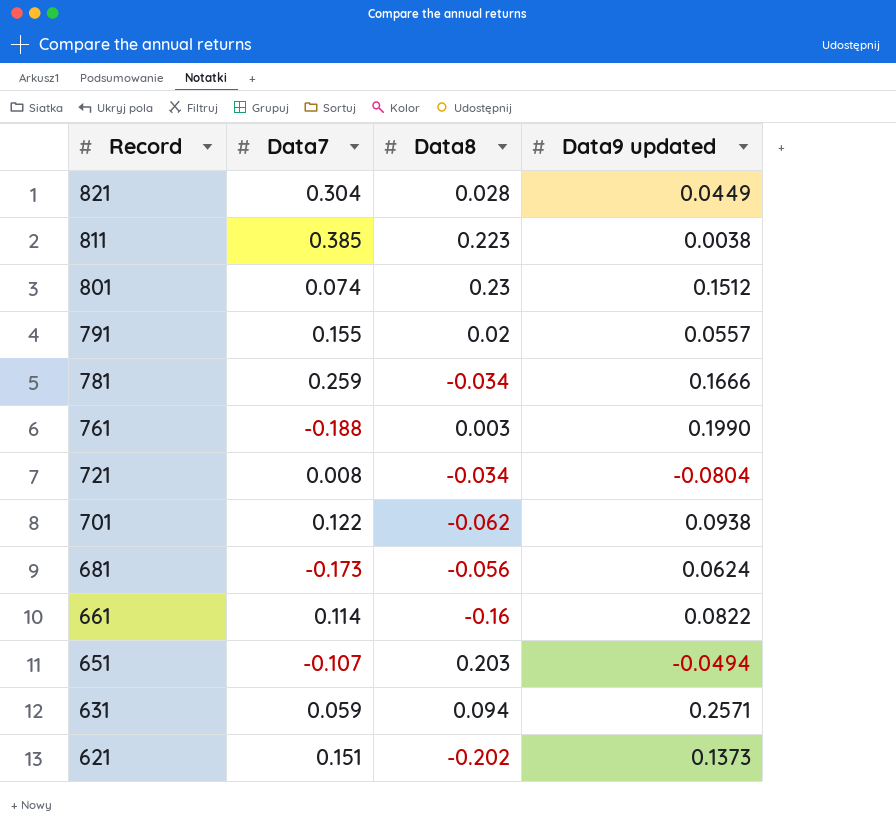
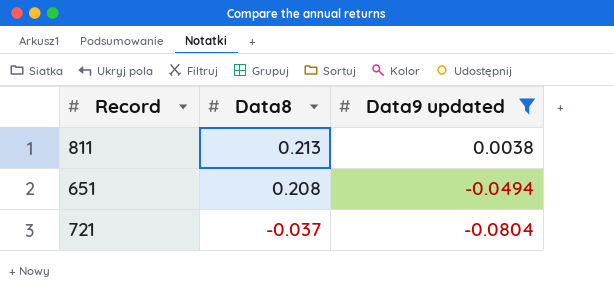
filter: none -> Data9 updated <= 0.0038
row order: Record descending -> Data8 descending
column Data7 | position: 2 -> none
811 | Data8: 0.223 -> 0.213
651 | Data8: 0.203 -> 0.208
721 | Data8: -0.034 -> -0.037

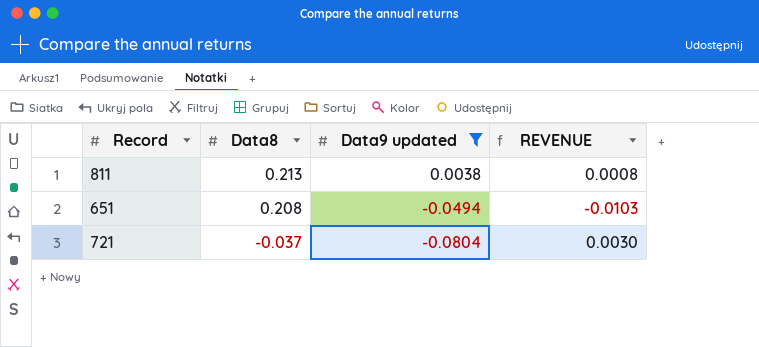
column REVENUE | formula: none -> [Data8] * [Data9 updated]

